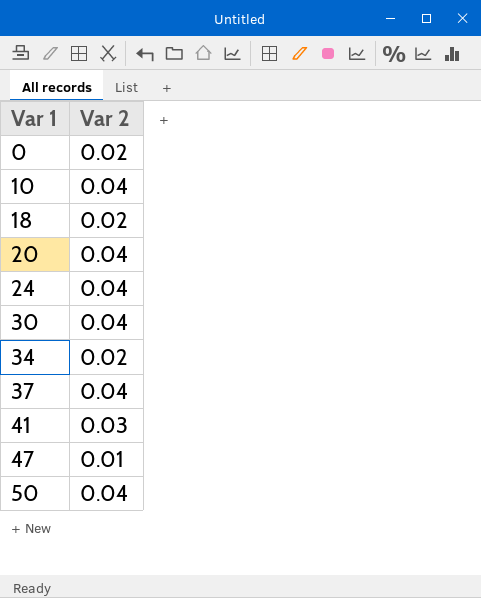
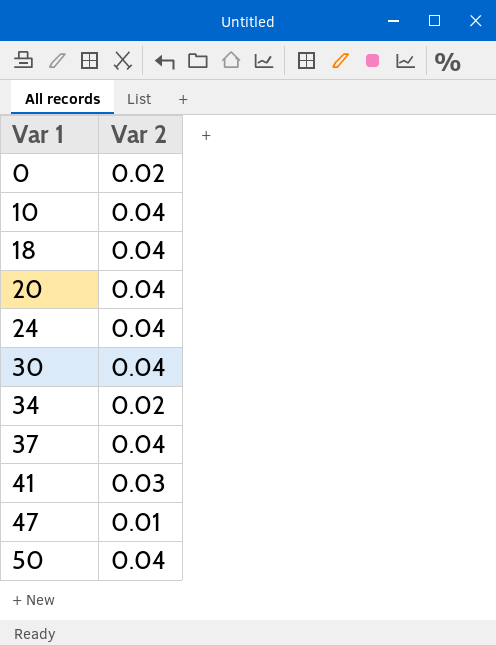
18 | Var 2: 0.02 -> 0.04

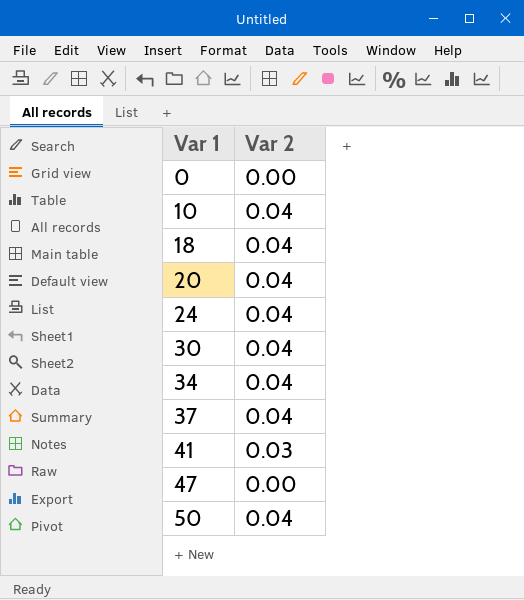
0 | Var 2: 0.02 -> 0.00
34 | Var 2: 0.02 -> 0.04
47 | Var 2: 0.01 -> 0.00

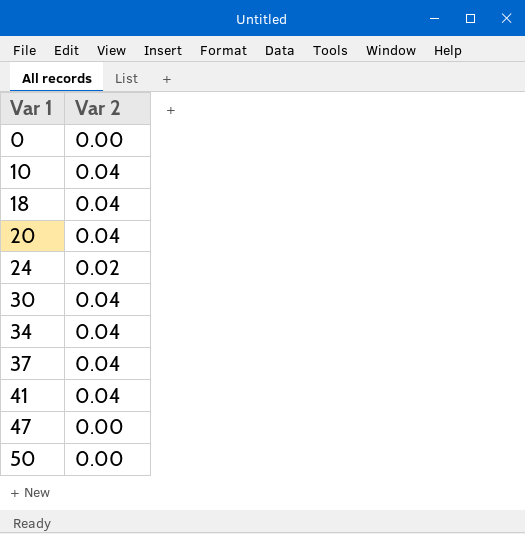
24 | Var 2: 0.04 -> 0.02
41 | Var 2: 0.03 -> 0.04
50 | Var 2: 0.04 -> 0.00

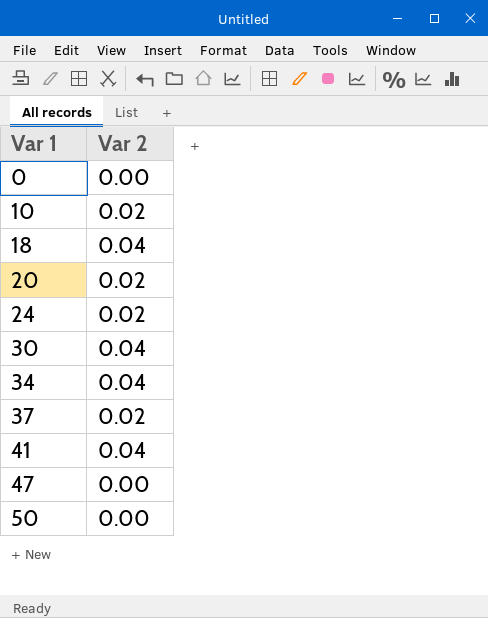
10 | Var 2: 0.04 -> 0.02
20 | Var 2: 0.04 -> 0.02
37 | Var 2: 0.04 -> 0.02

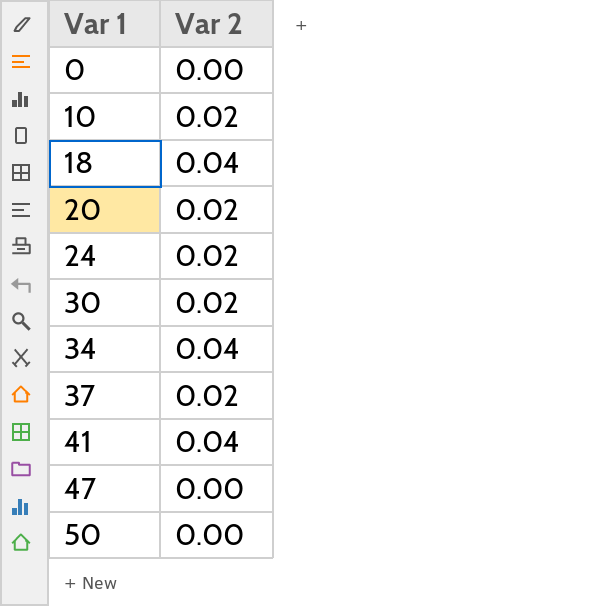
30 | Var 2: 0.04 -> 0.02

